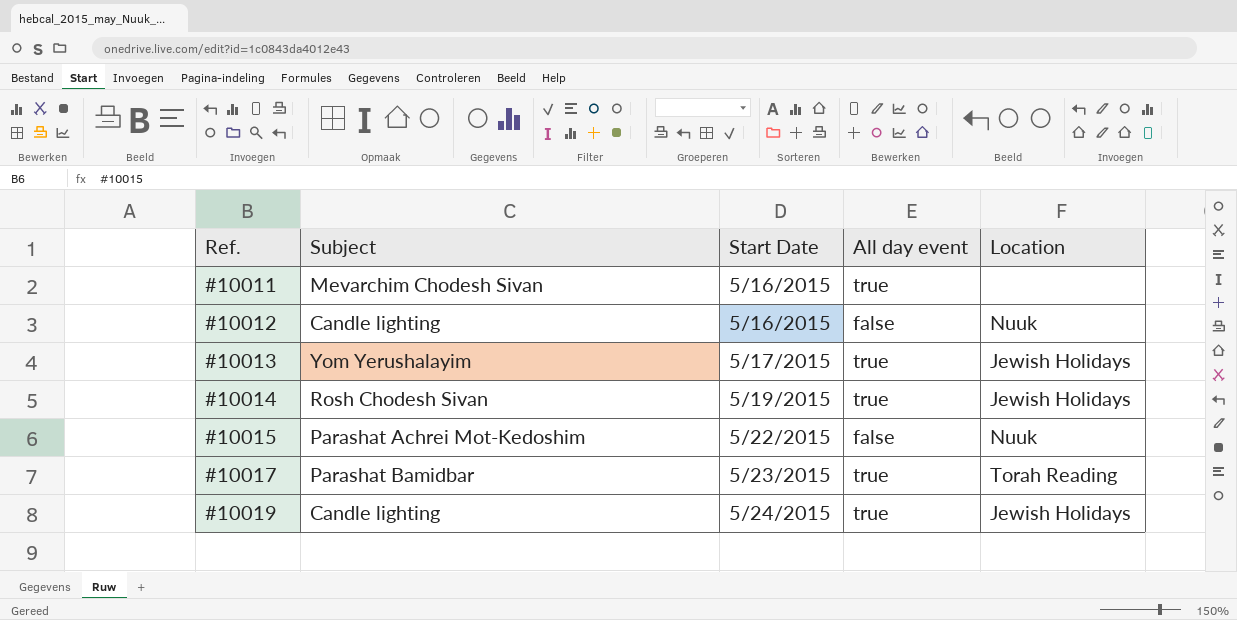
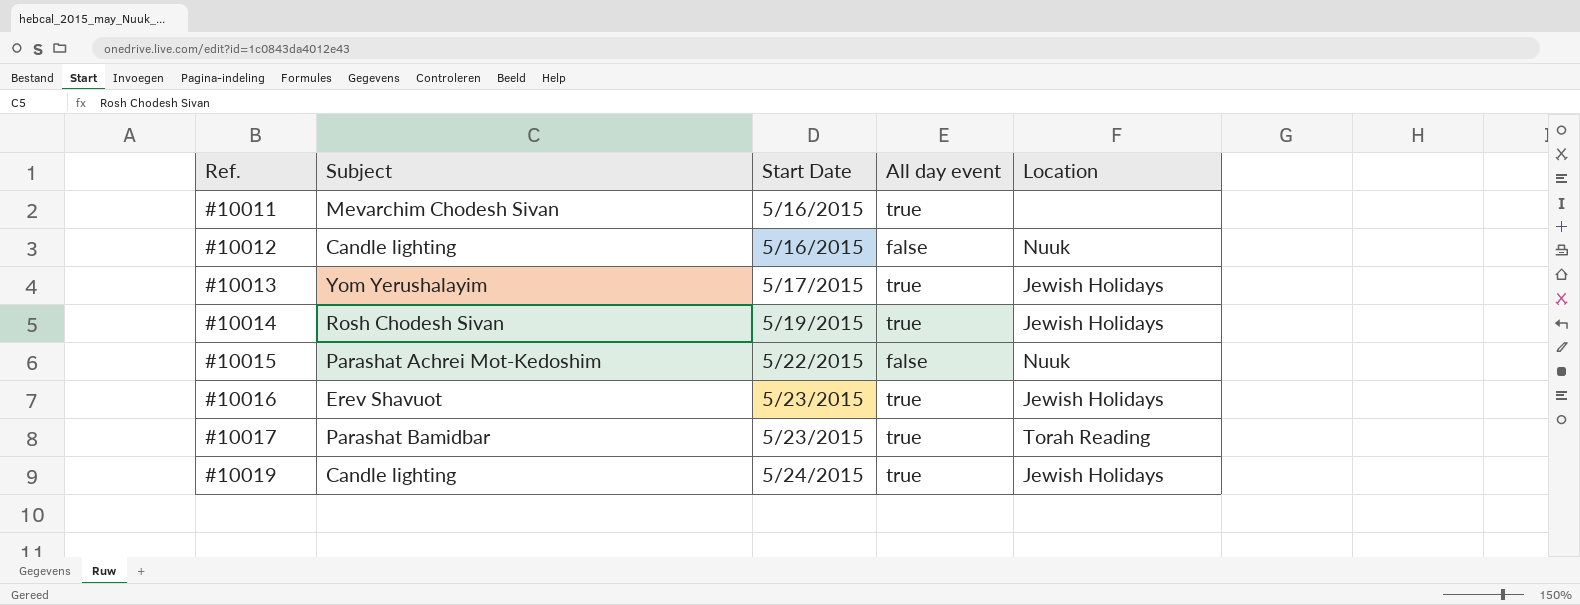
row #10016: none -> Erev Shavuot | 5/23/2015 | true | Jewish Holidays

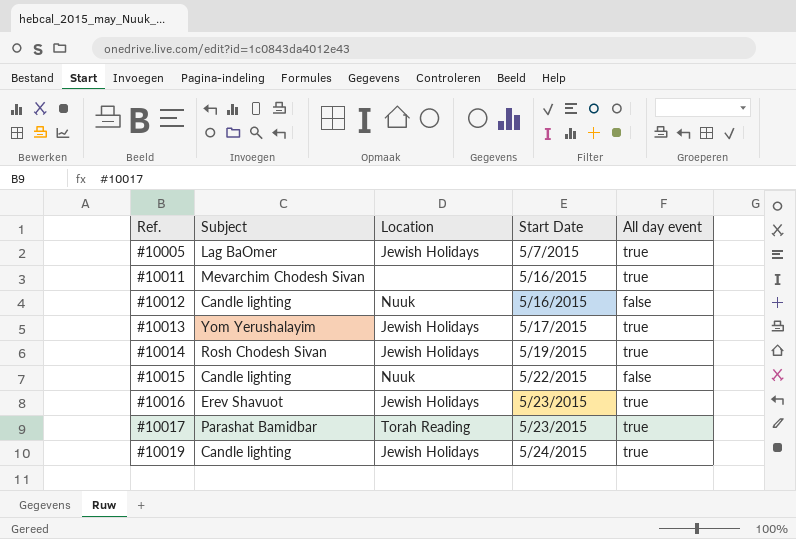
column Location | position: 5 -> 3
row #10005: none -> Lag BaOmer | Jewish Holidays | 5/7/2015 | true
#10015 | Subject: Parashat Achrei Mot-Kedoshim -> Candle lighting

